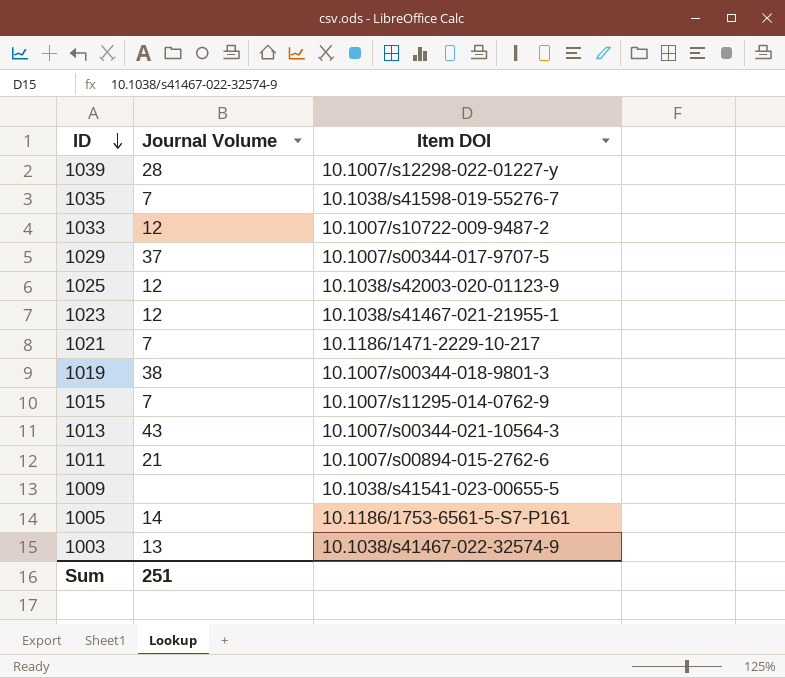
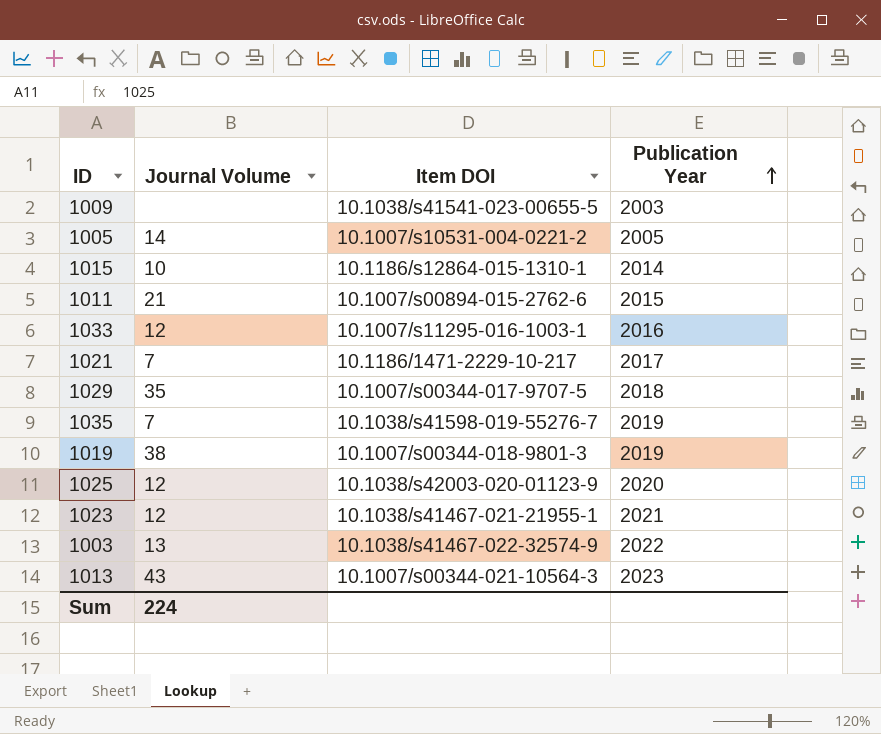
row order: ID descending -> Publication Year ascending
column Publication Year | position: none -> 4
row 1039: 28 | 10.1007/s12298-022-01227-y -> none
1005 | Item DOI: 10.1186/1753-6561-5-S7-P161 -> 10.1007/s10531-004-0221-2
1015 | Journal Volume: 7 -> 10
1015 | Item DOI: 10.1007/s11295-014-0762-9 -> 10.1186/s12864-015-1310-1
1033 | Item DOI: 10.1007/s10722-009-9487-2 -> 10.1007/s11295-016-1003-1
1029 | Journal Volume: 37 -> 35
Sum | Journal Volume: 251 -> 224

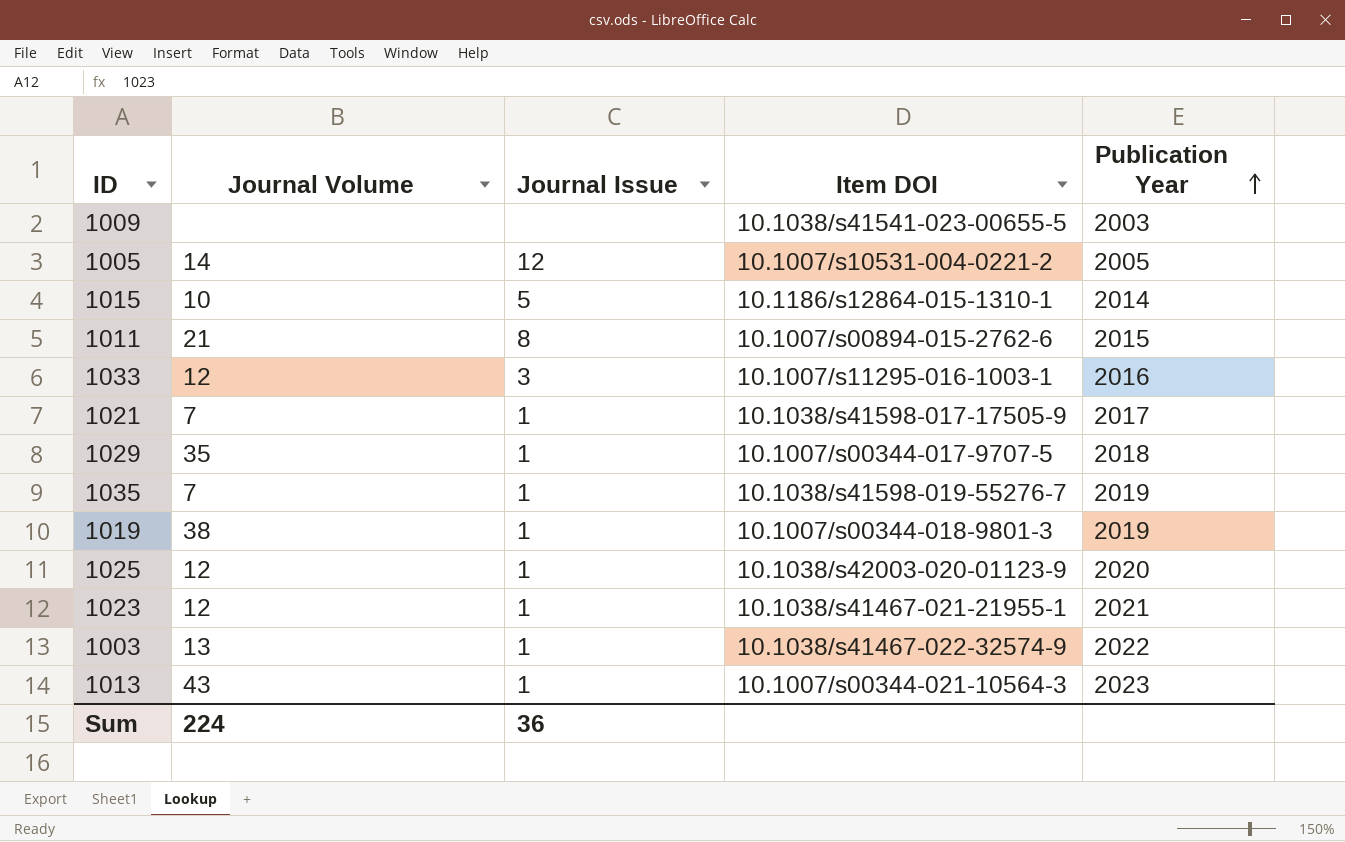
column Journal Issue | position: none -> 3
1021 | Item DOI: 10.1186/1471-2229-10-217 -> 10.1038/s41598-017-17505-9

